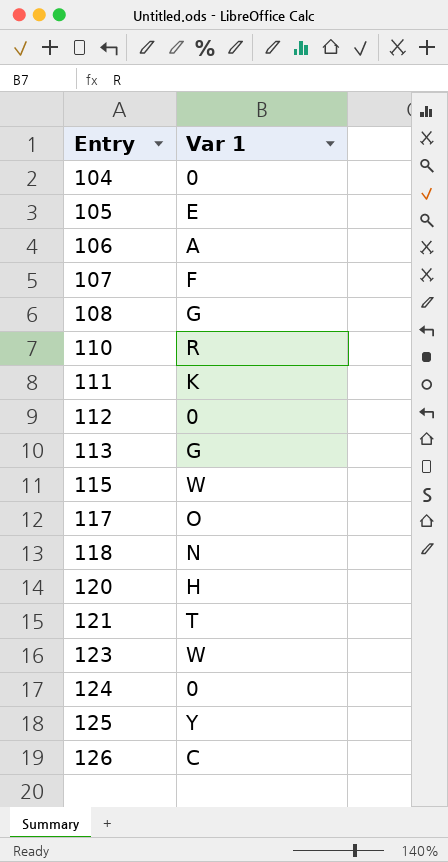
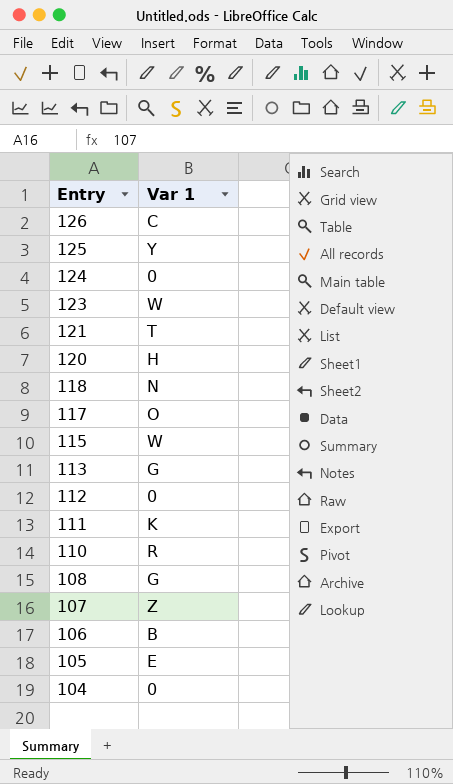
row order: Entry ascending -> Entry descending
107 | Var 1: F -> Z
106 | Var 1: A -> B

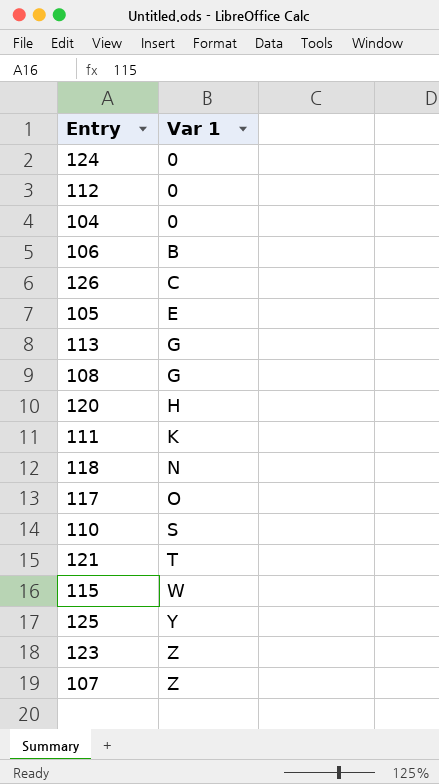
row order: Entry descending -> Var 1 ascending
110 | Var 1: R -> S
123 | Var 1: W -> Z

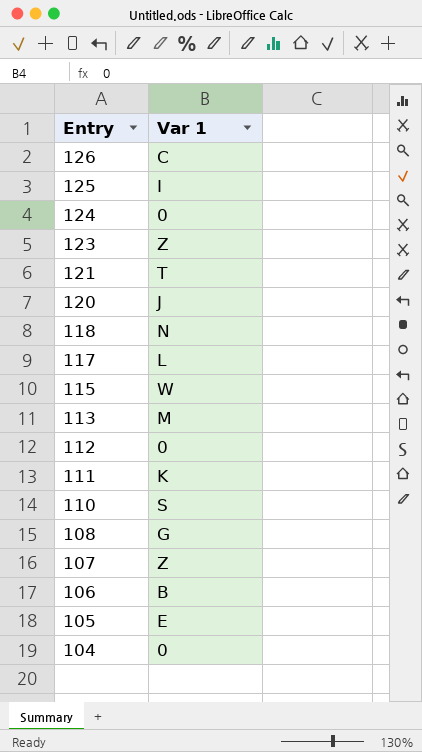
row order: Var 1 ascending -> Entry descending
125 | Var 1: Y -> I
120 | Var 1: H -> J
117 | Var 1: O -> L
113 | Var 1: G -> M

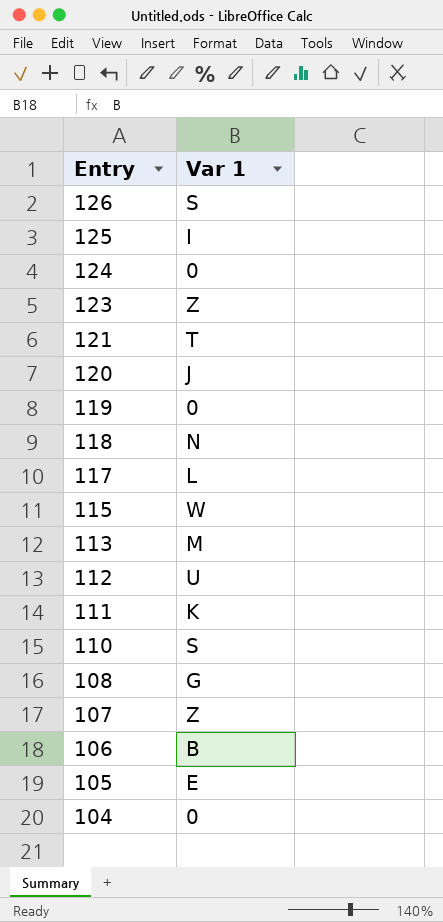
126 | Var 1: C -> S
row 119: none -> 0
112 | Var 1: 0 -> U

